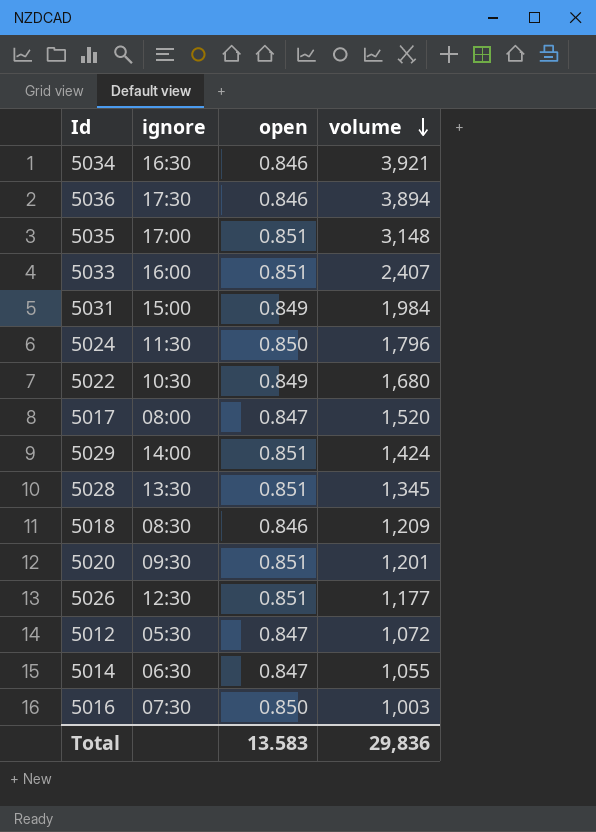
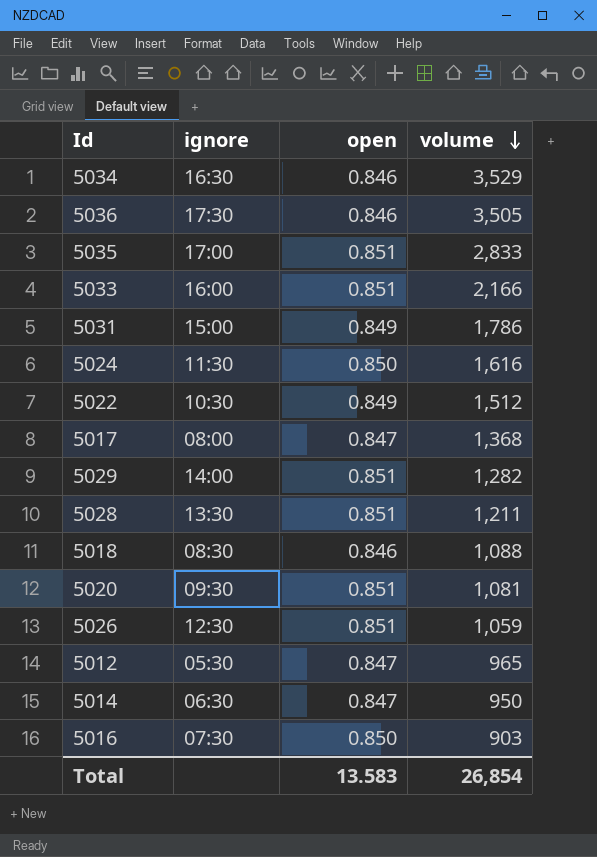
5034 | volume: 3,921 -> 3,529
5036 | volume: 3,894 -> 3,505
5035 | volume: 3,148 -> 2,833
5033 | volume: 2,407 -> 2,166
5031 | volume: 1,984 -> 1,786
5024 | volume: 1,796 -> 1,616
5022 | volume: 1,680 -> 1,512
5017 | volume: 1,520 -> 1,368
5029 | volume: 1,424 -> 1,282
5028 | volume: 1,345 -> 1,211
5018 | volume: 1,209 -> 1,088
5020 | volume: 1,201 -> 1,081
5026 | volume: 1,177 -> 1,059
5012 | volume: 1,072 -> 965
5014 | volume: 1,055 -> 950
5016 | volume: 1,003 -> 903
Total | volume: 29,836 -> 26,854

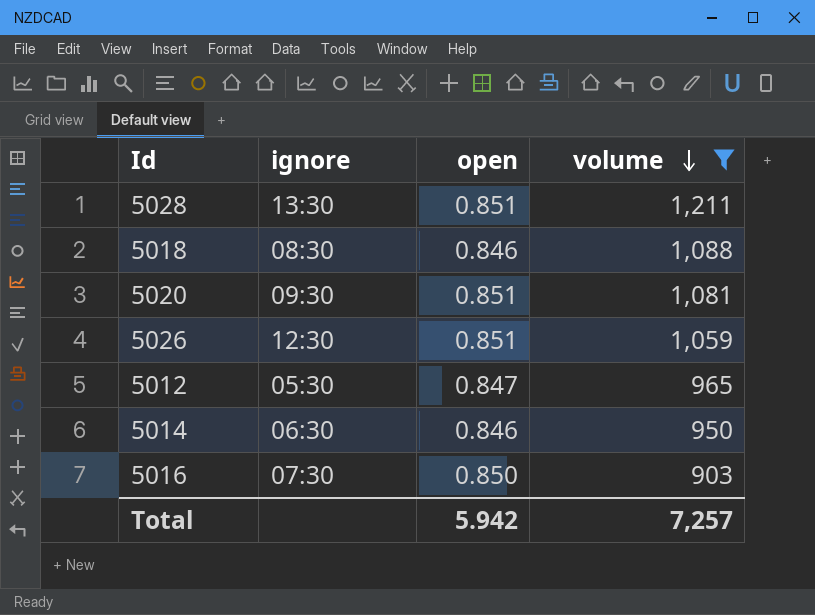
filter: none -> volume <= 1,211
5014 | open: 0.847 -> 0.846
Total | open: 13.583 -> 5.942
Total | volume: 26,854 -> 7,257

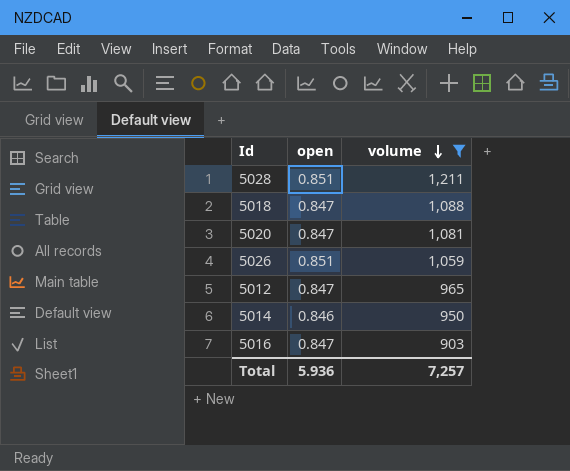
column ignore | position: 2 -> none
5018 | open: 0.846 -> 0.847
5020 | open: 0.851 -> 0.847
5016 | open: 0.850 -> 0.847
Total | open: 5.942 -> 5.936

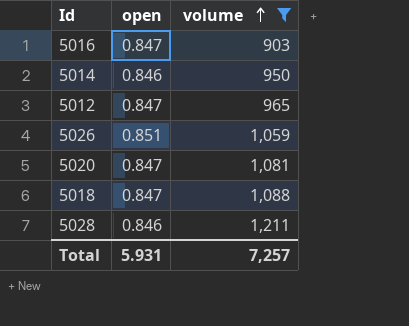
row order: volume descending -> volume ascending
5028 | open: 0.851 -> 0.846
Total | open: 5.936 -> 5.931

